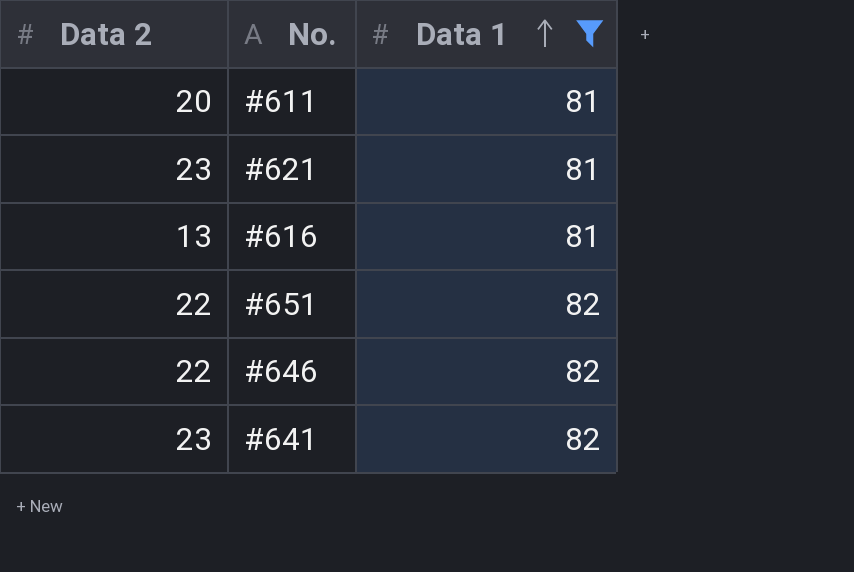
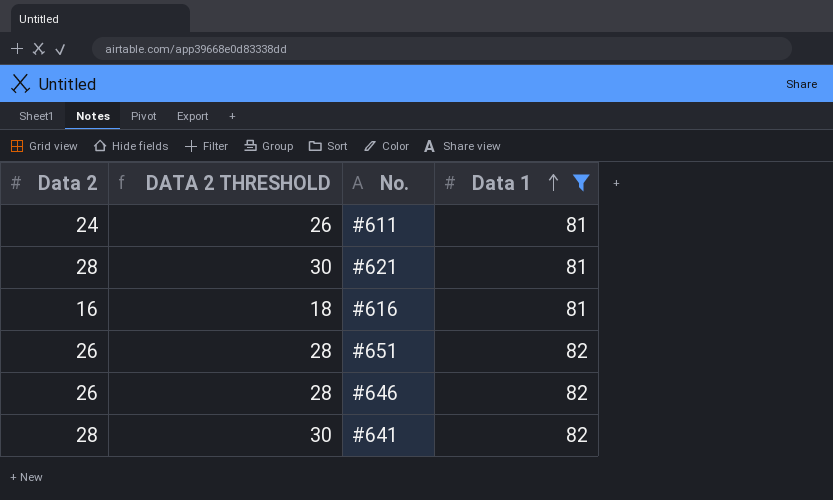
column DATA 2 THRESHOLD | formula: none -> [Data 2] + 2
#611 | Data 2: 20 -> 24
#621 | Data 2: 23 -> 28
#616 | Data 2: 13 -> 16
#651 | Data 2: 22 -> 26
#646 | Data 2: 22 -> 26
#641 | Data 2: 23 -> 28

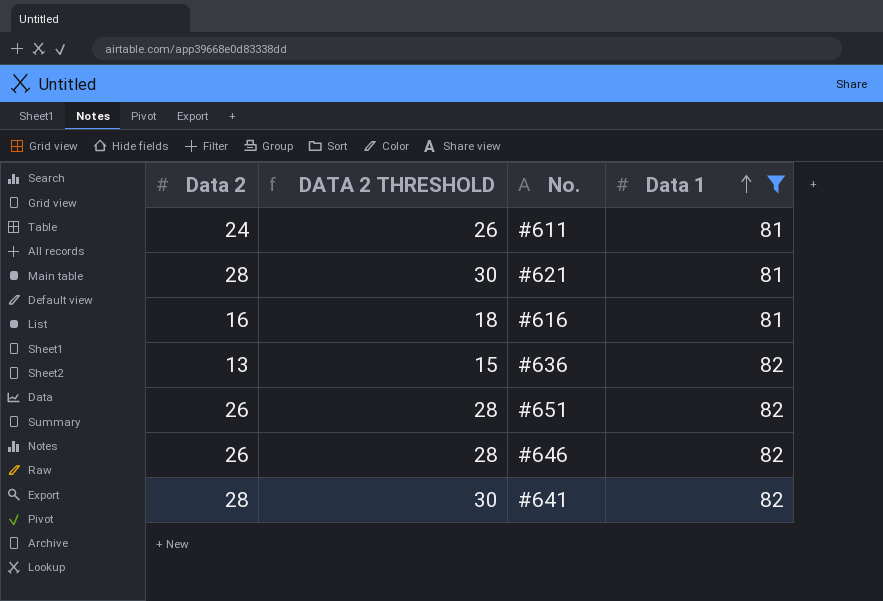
row #636: none -> 13 | 15 | 82

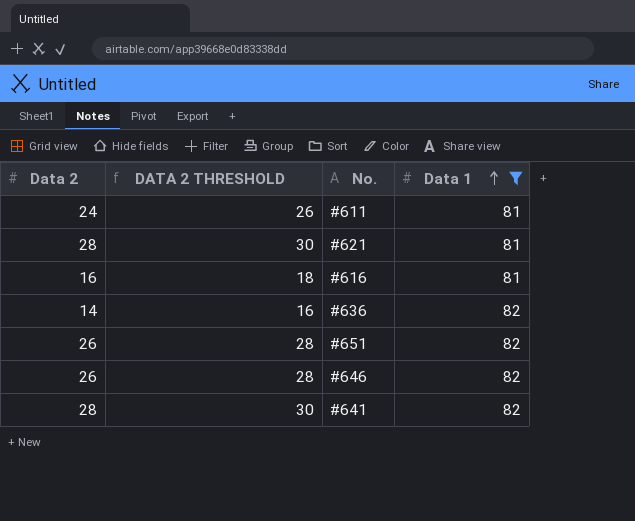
#636 | Data 2: 13 -> 14
#636 | DATA 2 THRESHOLD: 15 -> 16

